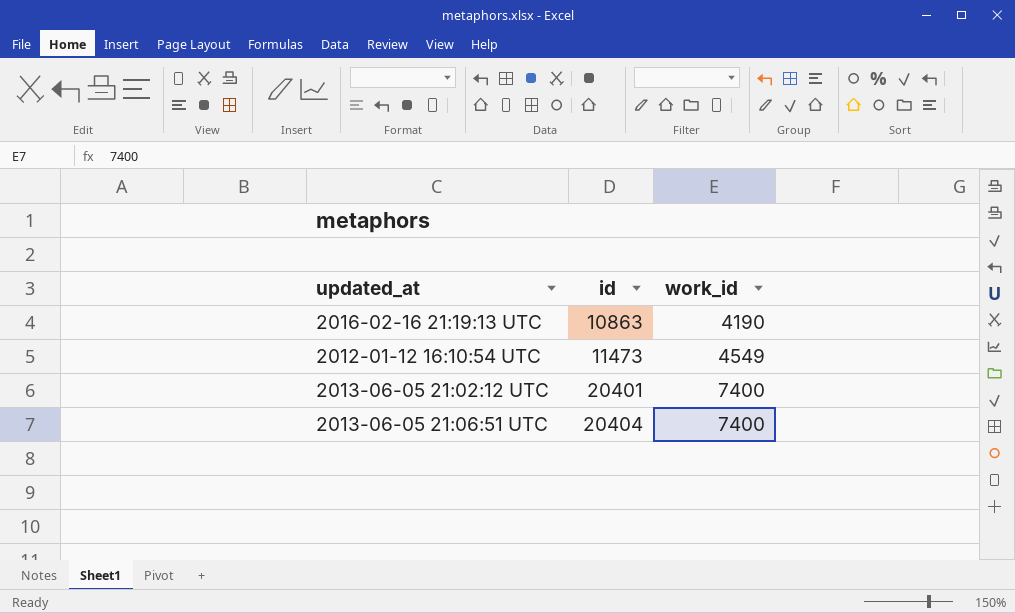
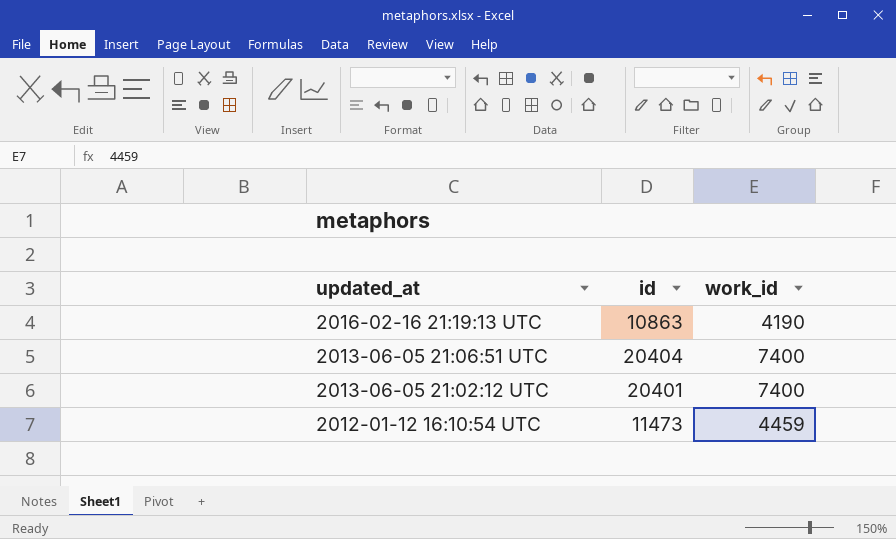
row order: id ascending -> updated_at descending
2012-01-12 16:10:54 UTC | work_id: 4549 -> 4459

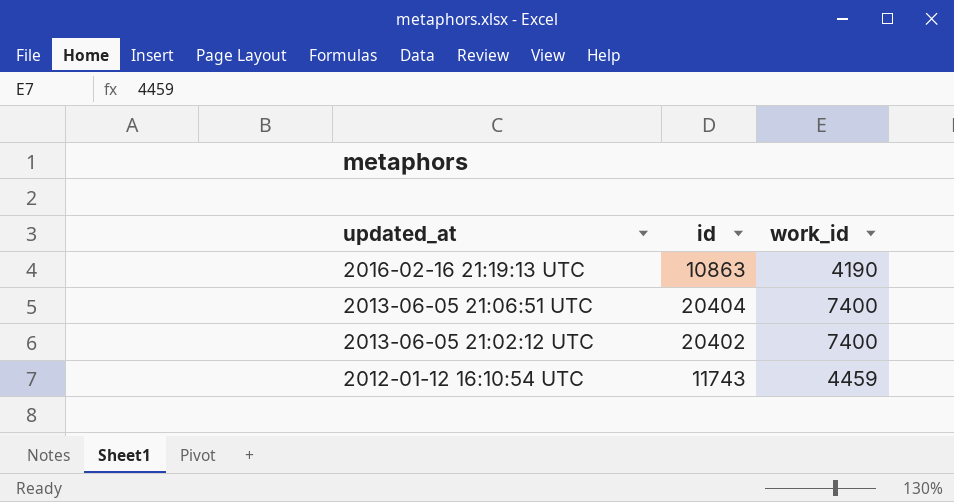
2013-06-05 21:02:12 UTC | id: 20401 -> 20402
2012-01-12 16:10:54 UTC | id: 11473 -> 11743

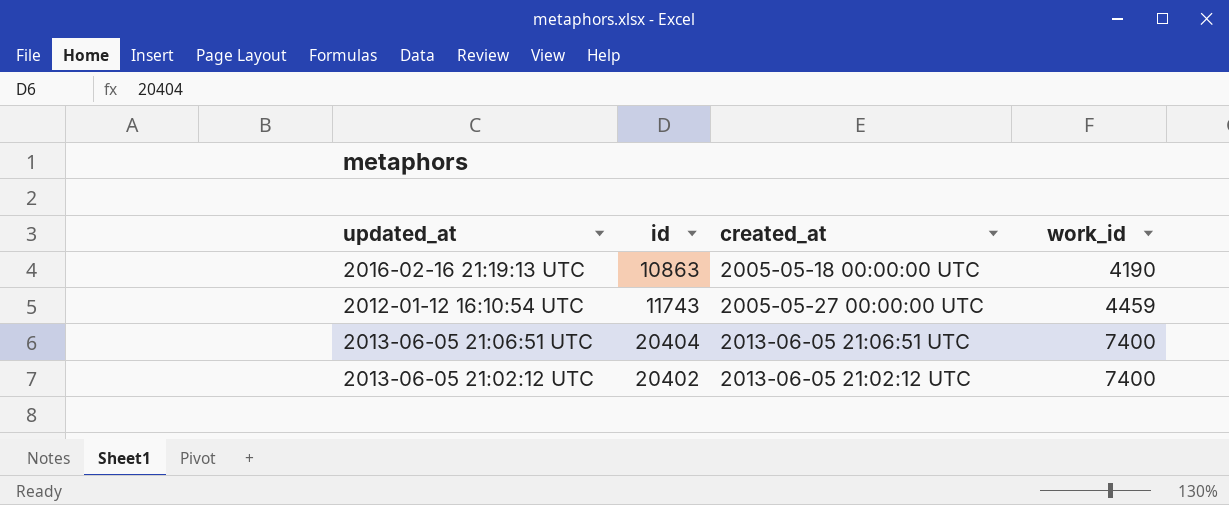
row order: updated_at descending -> work_id ascending
column created_at | position: none -> 3

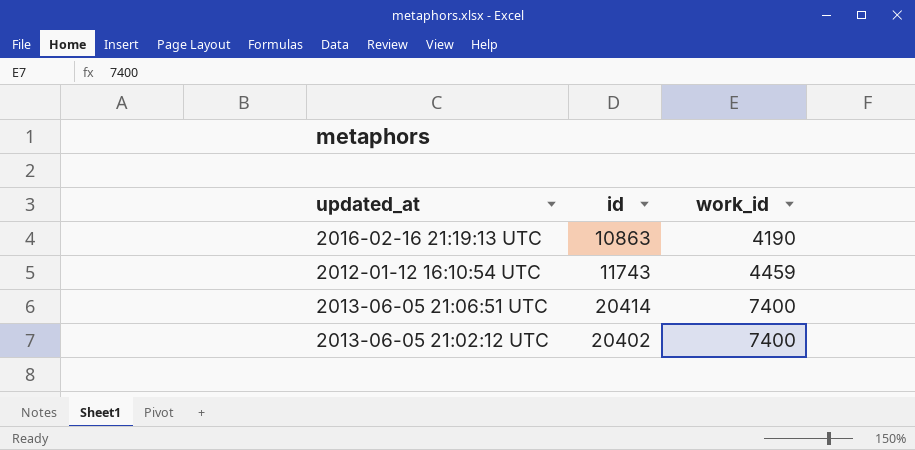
column created_at | position: 3 -> none
2013-06-05 21:06:51 UTC | id: 20404 -> 20414

